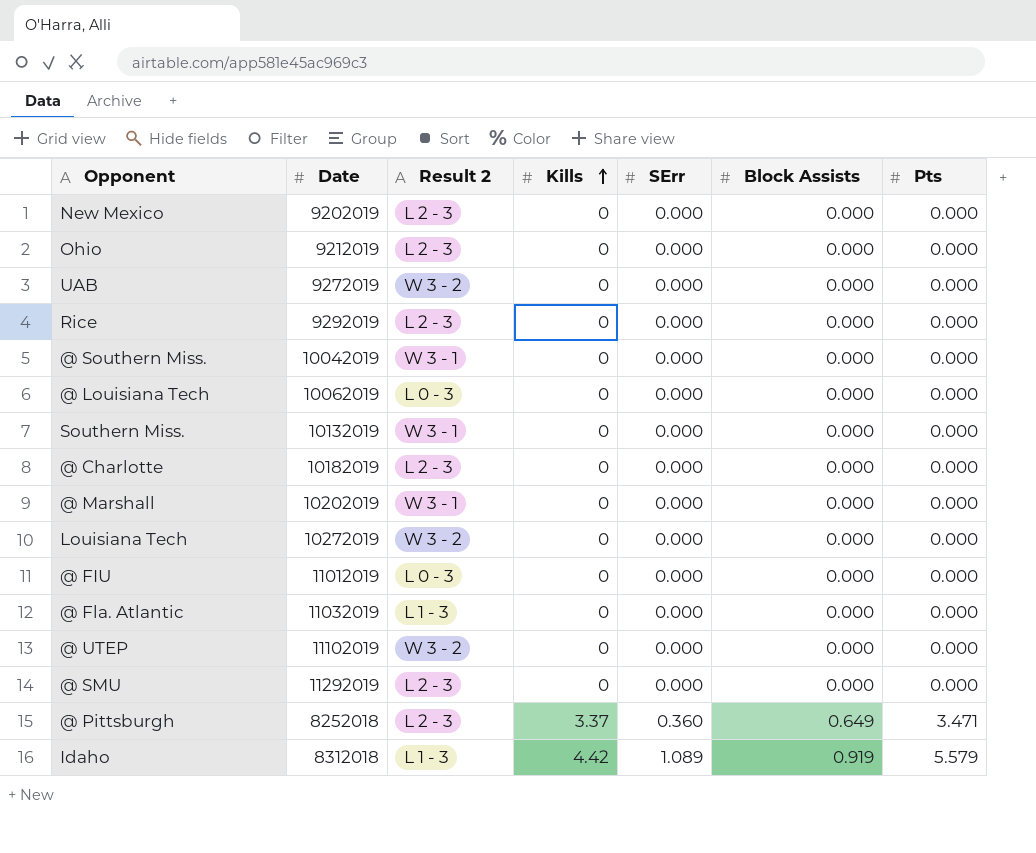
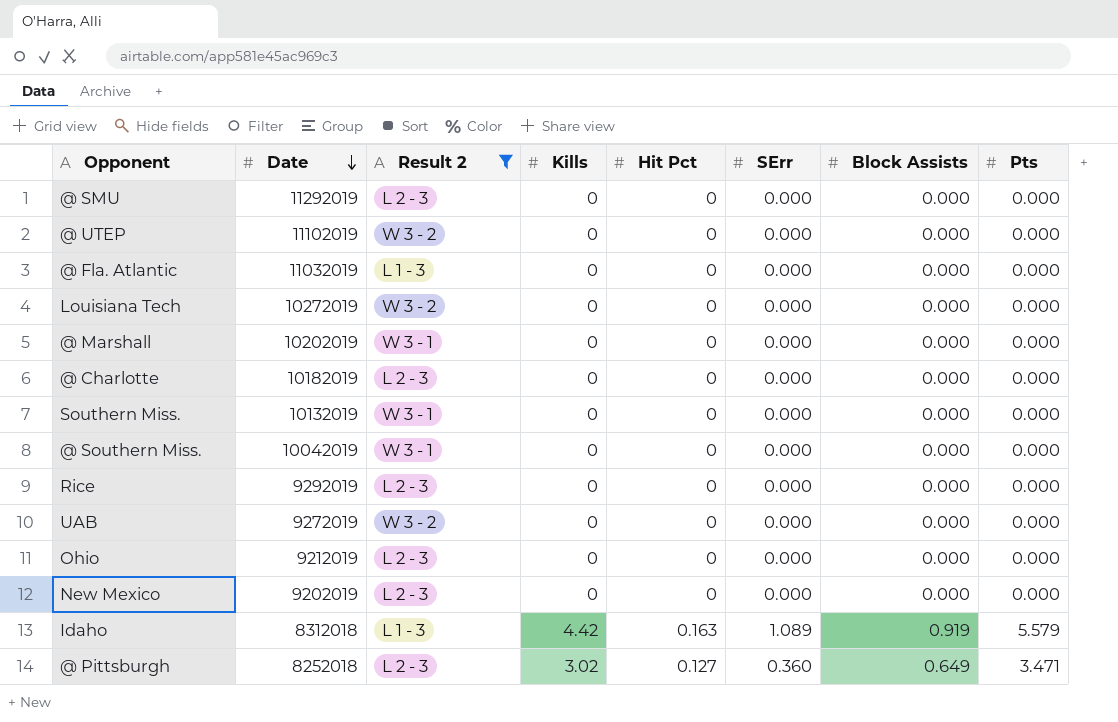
filter: none -> Result 2 != L 0 - 3
row order: Kills ascending -> Date descending
column Hit Pct | position: none -> 5
@ Pittsburgh | Kills: 3.37 -> 3.02

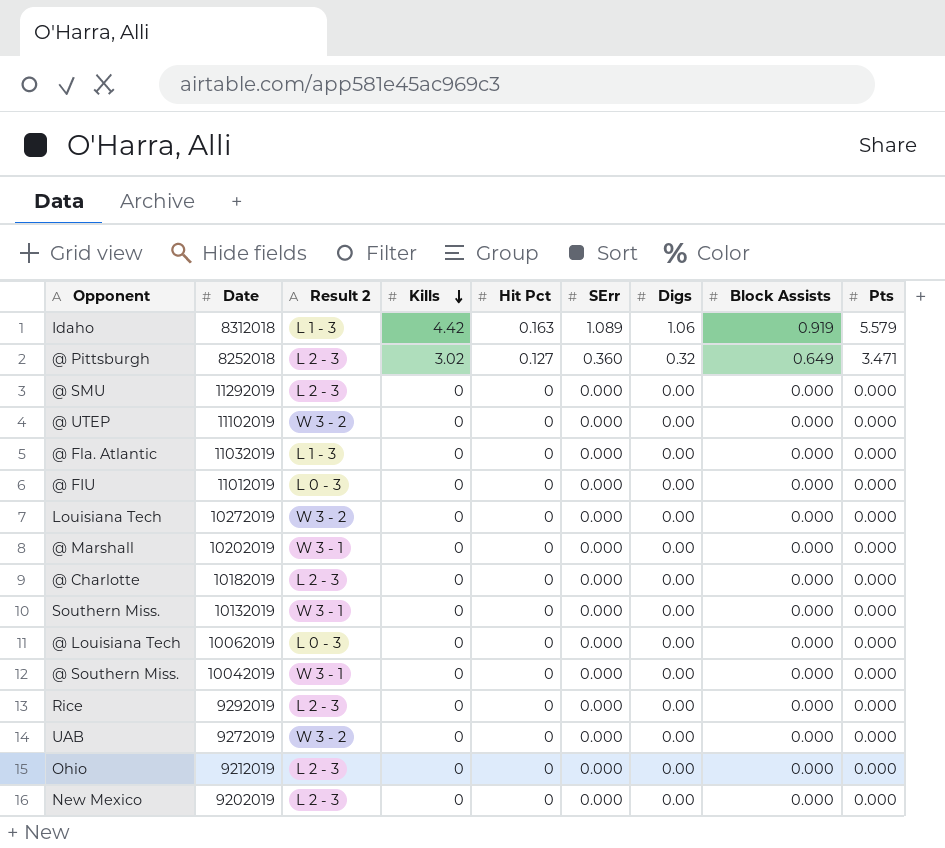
filter: Result 2 != L 0 - 3 -> none
row order: Date descending -> Kills descending
column Digs | position: none -> 7

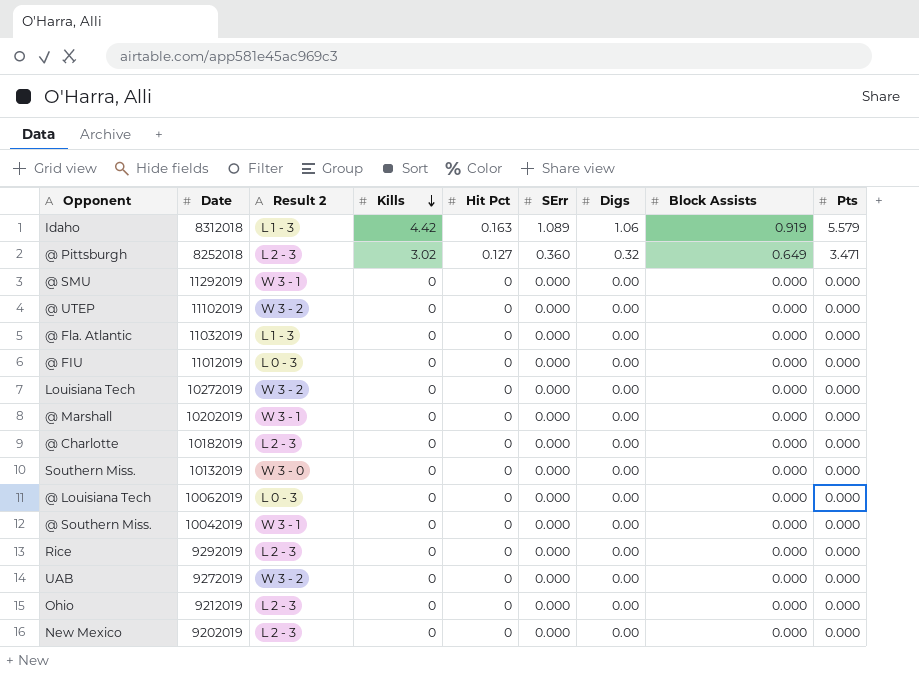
@ SMU | Result 2: L 2 - 3 -> W 3 - 1
Southern Miss. | Result 2: W 3 - 1 -> W 3 - 0

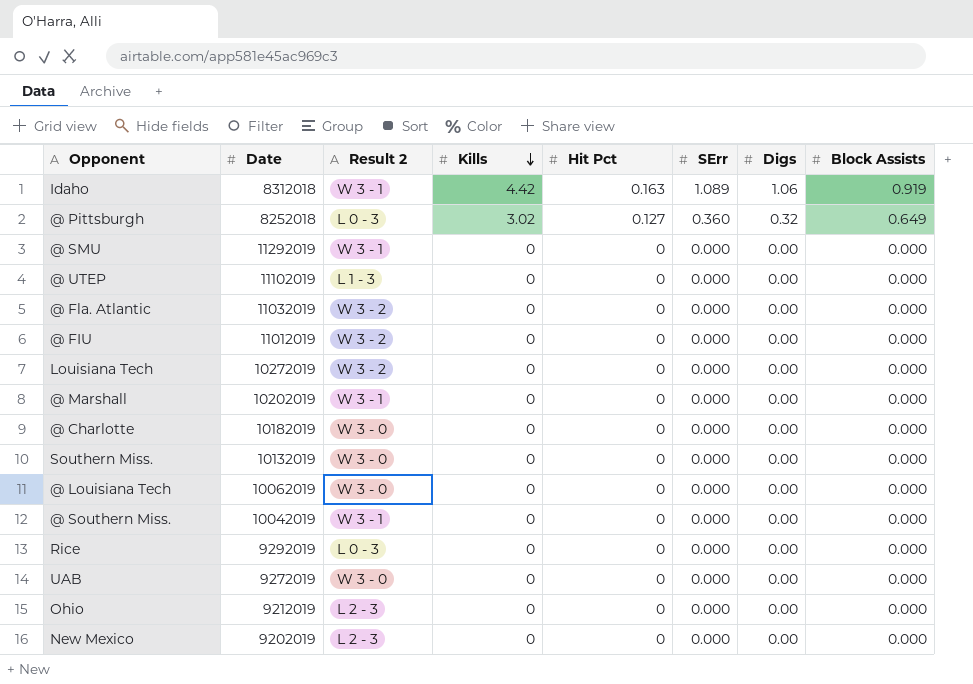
column Pts | position: 9 -> none
Idaho | Result 2: L 1 - 3 -> W 3 - 1
@ Pittsburgh | Result 2: L 2 - 3 -> L 0 - 3
@ UTEP | Result 2: W 3 - 2 -> L 1 - 3
@ Fla. Atlantic | Result 2: L 1 - 3 -> W 3 - 2
@ FIU | Result 2: L 0 - 3 -> W 3 - 2
@ Charlotte | Result 2: L 2 - 3 -> W 3 - 0
@ Louisiana Tech | Result 2: L 0 - 3 -> W 3 - 0
Rice | Result 2: L 2 - 3 -> L 0 - 3
UAB | Result 2: W 3 - 2 -> W 3 - 0

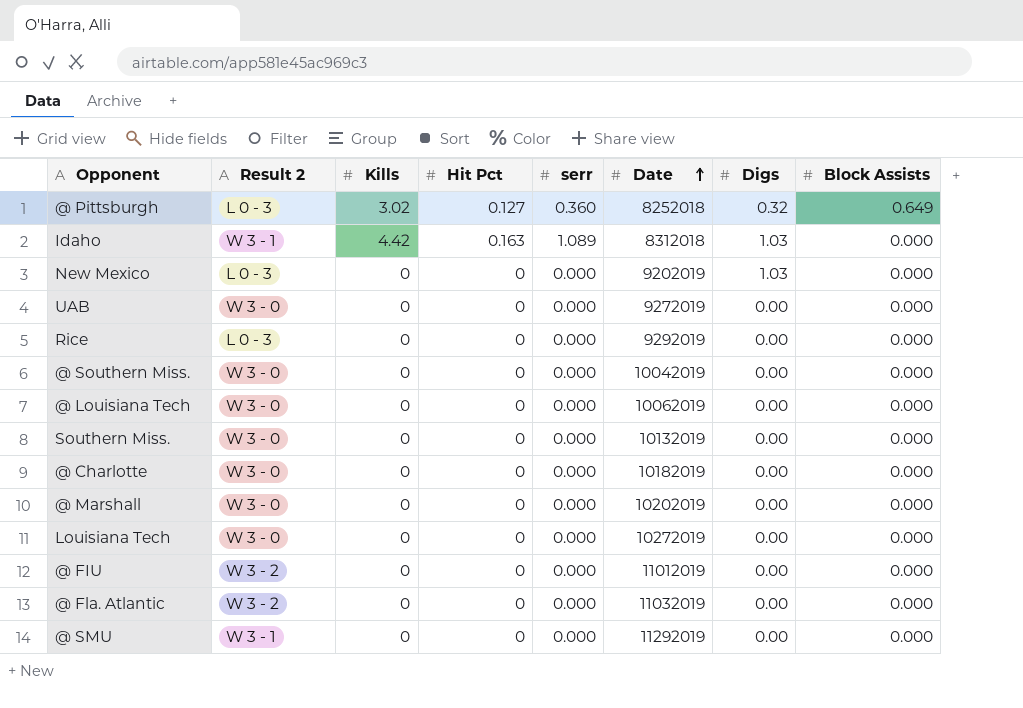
row order: Kills descending -> Date ascending
column name: SErr -> serr
column Date | position: 2 -> 6
row @ UTEP: 11102019 | L 1 - 3 | 0 | 0 | 0.000 | 0.00 | 0.000 -> none
row Ohio: 9212019 | L 2 - 3 | 0 | 0 | 0.000 | 0.00 | 0.000 -> none
Idaho | Digs: 1.06 -> 1.03
Idaho | Block Assists: 0.919 -> 0.000
New Mexico | Result 2: L 2 - 3 -> L 0 - 3
New Mexico | Digs: 0.00 -> 1.03
@ Southern Miss. | Result 2: W 3 - 1 -> W 3 - 0
@ Marshall | Result 2: W 3 - 1 -> W 3 - 0
Louisiana Tech | Result 2: W 3 - 2 -> W 3 - 0

